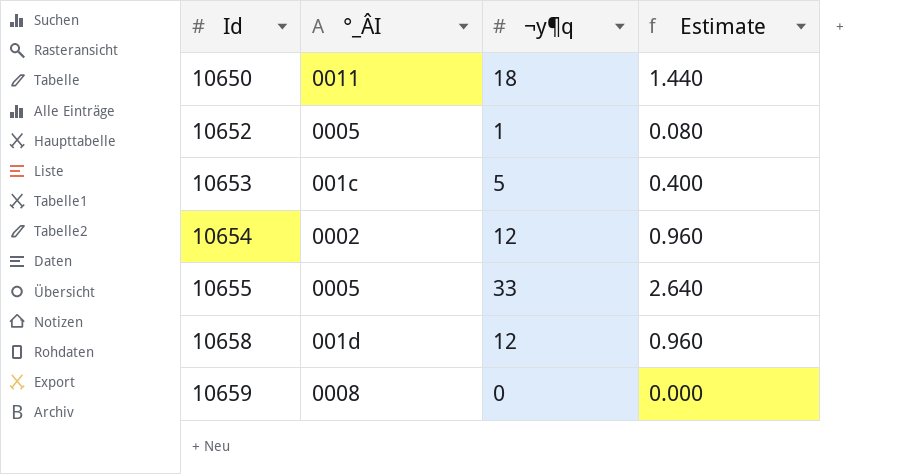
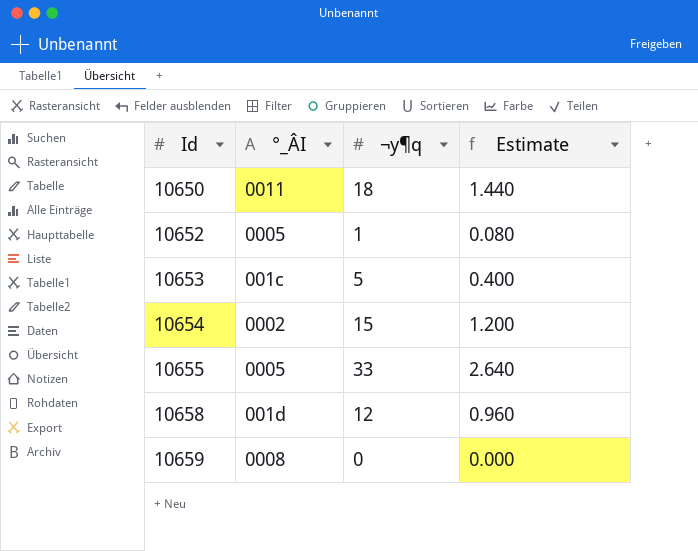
10654 | ¬y¶q: 12 -> 15
10654 | Estimate: 0.960 -> 1.200

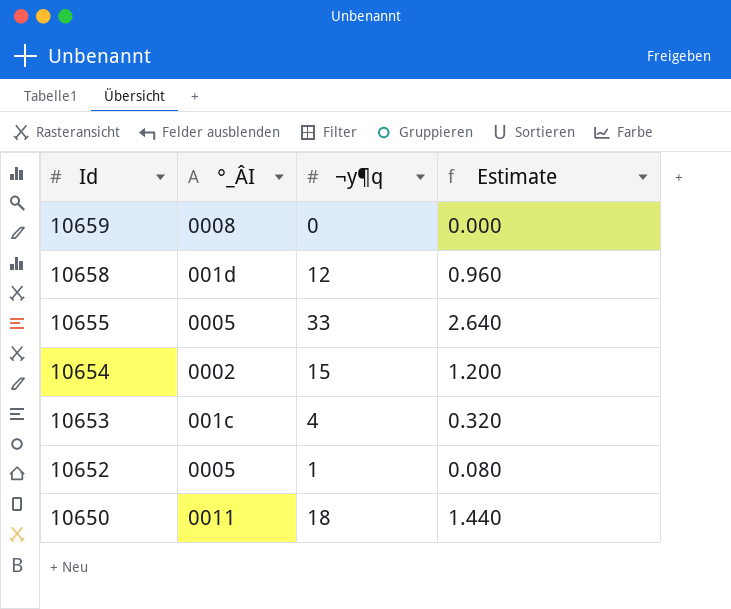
row order: Id ascending -> Id descending
10653 | ¬y¶q: 5 -> 4
10653 | Estimate: 0.400 -> 0.320

